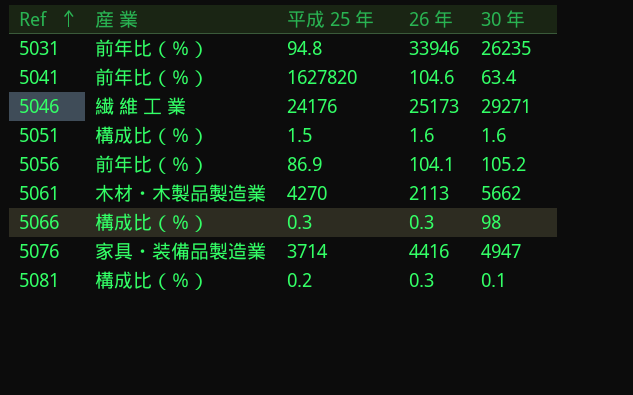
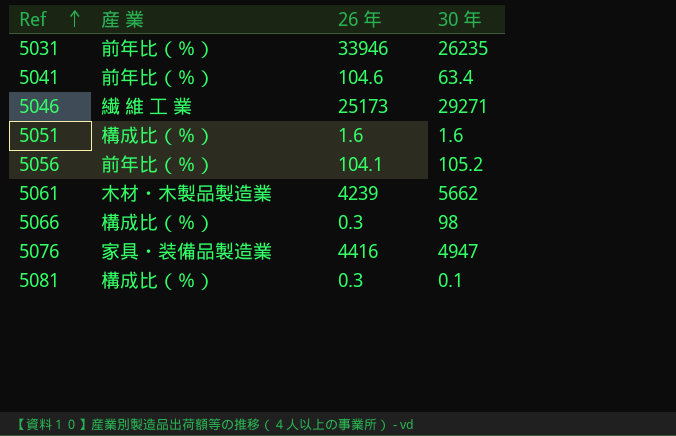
column 平成 25 年 | position: 3 -> none
5061 | 26 年: 2113 -> 4239

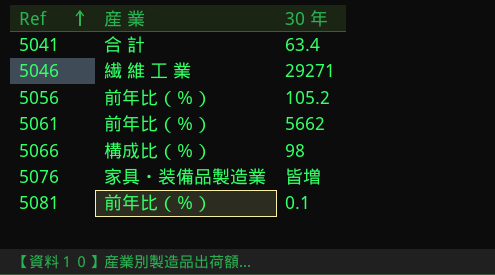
column 26 年 | position: 3 -> none
row 5031: 前年比（％） | 33946 | 26235 -> none
row 5051: 構成比（％） | 1.6 | 1.6 -> none
5041 | 産 業: 前年比（％） -> 合 計
5061 | 産 業: 木材・木製品製造業 -> 前年比（％）
5076 | 30 年: 4947 -> 皆増
5081 | 産 業: 構成比（％） -> 前年比（％）

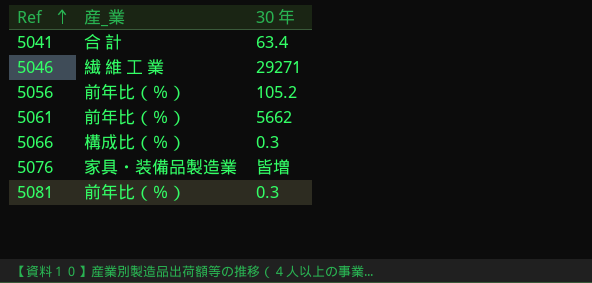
column name: 産 業 -> 産_業
5066 | 30 年: 98 -> 0.3
5081 | 30 年: 0.1 -> 0.3

